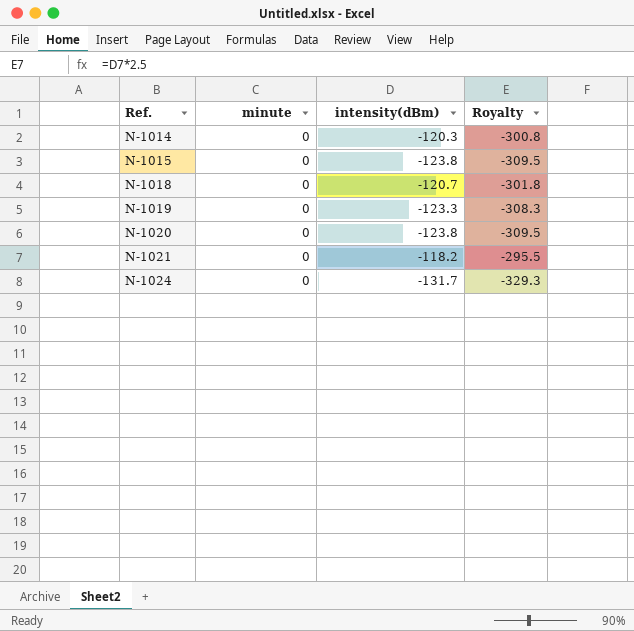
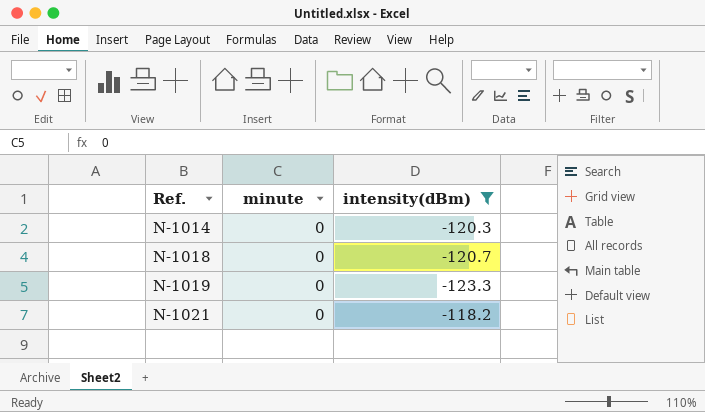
filter: none -> intensity(dBm) >= -123.3
column Royalty | formula: [intensity(dBm)] * 2.5 -> none

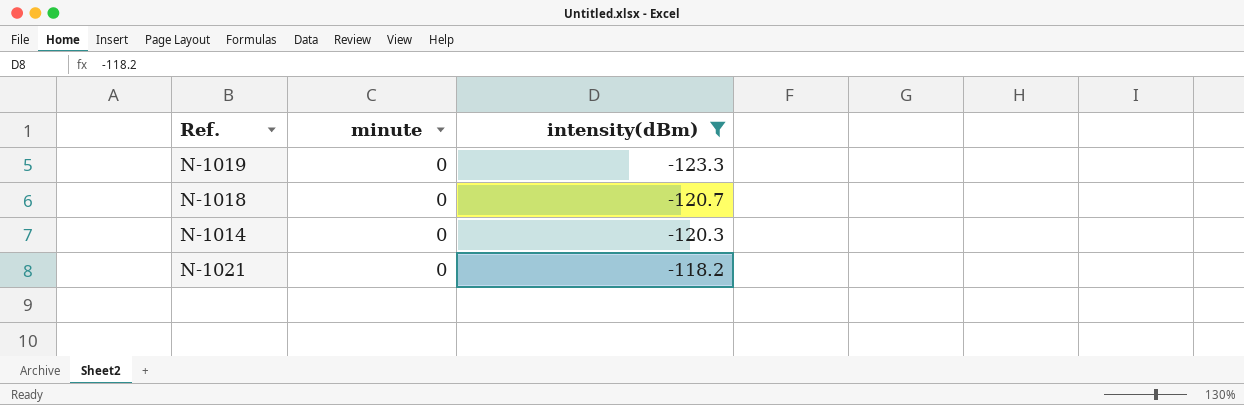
row order: Ref. ascending -> intensity(dBm) ascending

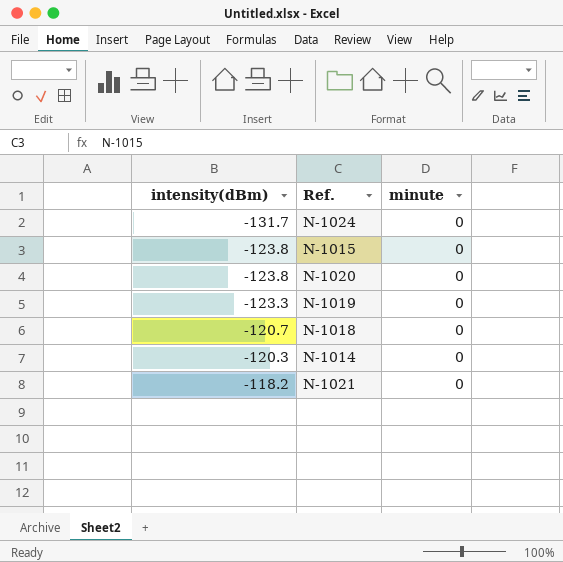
filter: intensity(dBm) >= -123.3 -> none
column intensity(dBm) | position: 3 -> 1

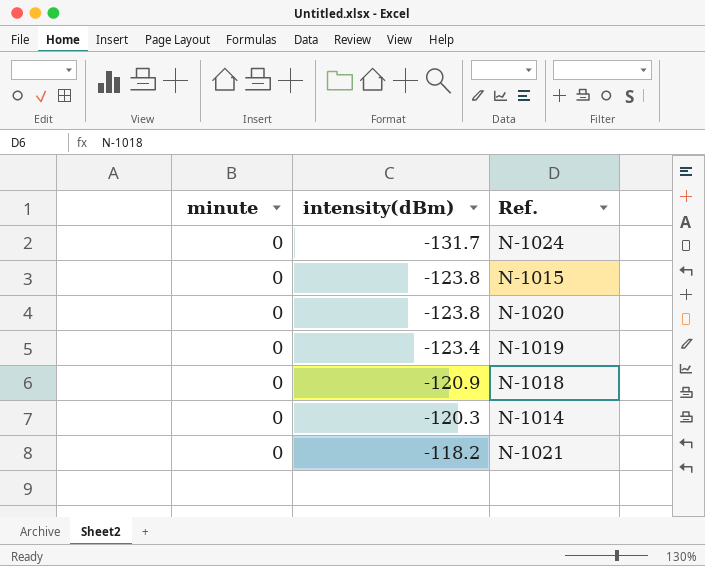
column minute | position: 3 -> 1
N-1019 | intensity(dBm): -123.3 -> -123.4
N-1018 | intensity(dBm): -120.7 -> -120.9

